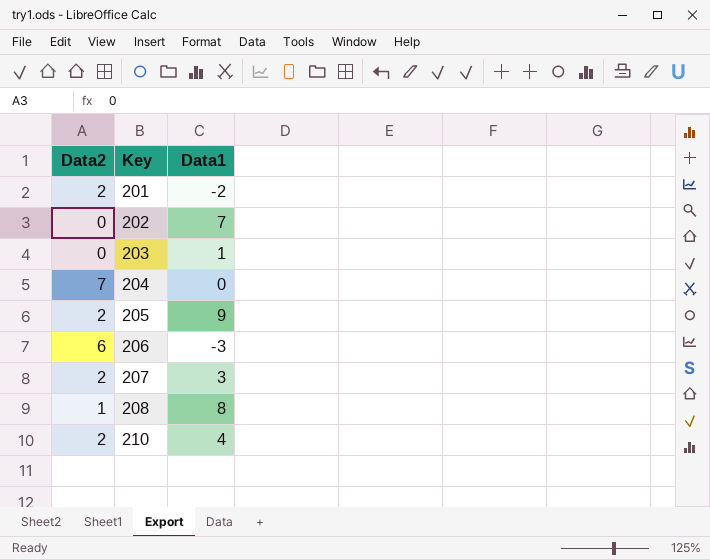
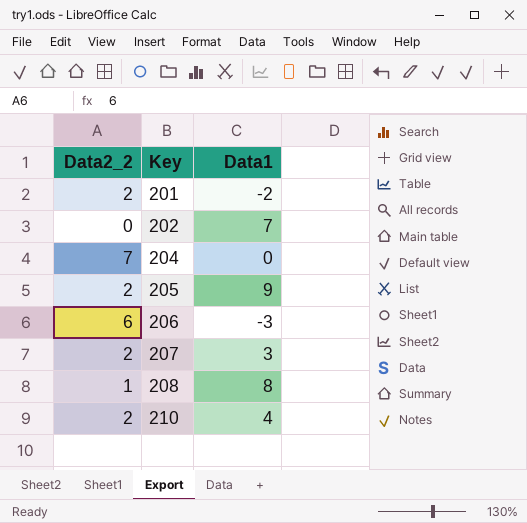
column name: Data2 -> Data2_2
row 203: 0 | 1 -> none

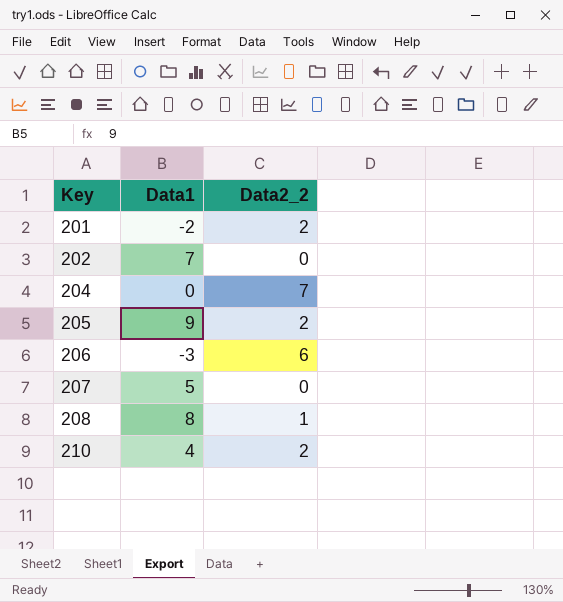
column Data2_2 | position: 1 -> 3
207 | Data1: 3 -> 5
207 | Data2_2: 2 -> 0

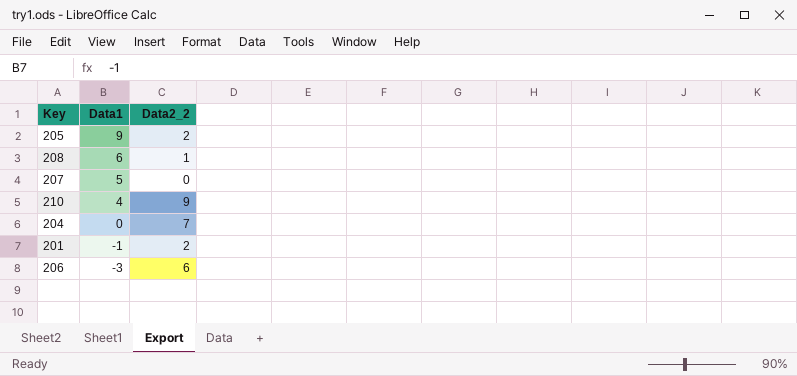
row order: Key ascending -> Data1 descending
row 202: 7 | 0 -> none
208 | Data1: 8 -> 6
210 | Data2_2: 2 -> 9
201 | Data1: -2 -> -1

